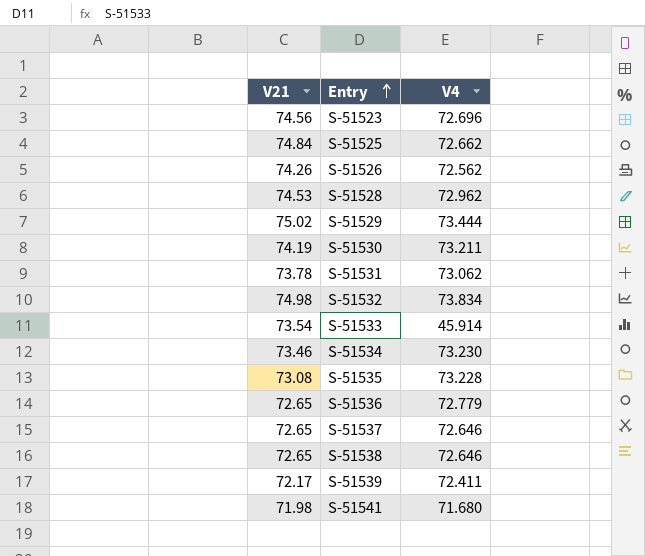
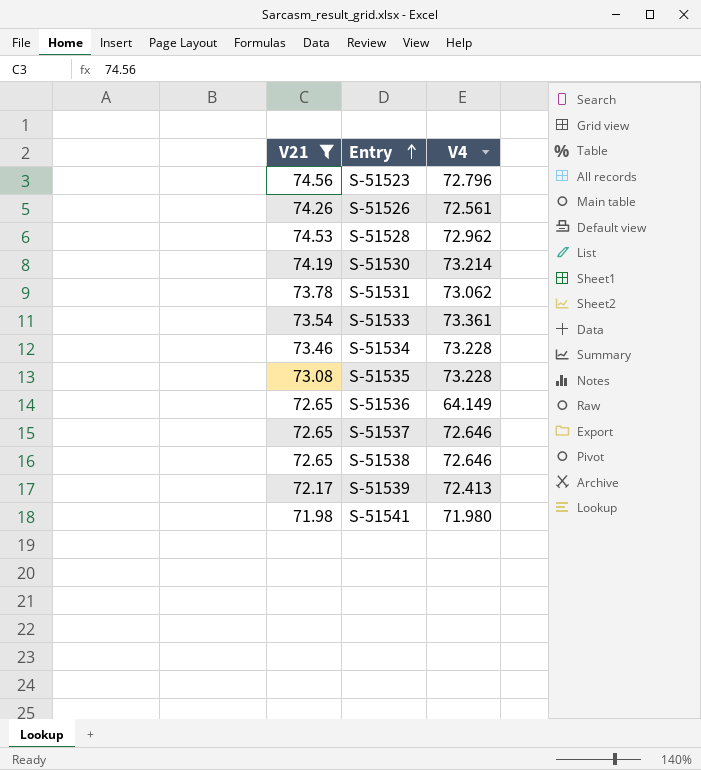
filter: none -> V21 <= 74.56
S-51523 | V4: 72.696 -> 72.796
S-51526 | V4: 72.562 -> 72.561
S-51530 | V4: 73.211 -> 73.214
S-51533 | V4: 45.914 -> 73.361
S-51534 | V4: 73.230 -> 73.228
S-51536 | V4: 72.779 -> 64.149
S-51539 | V4: 72.411 -> 72.413
S-51541 | V4: 71.680 -> 71.980

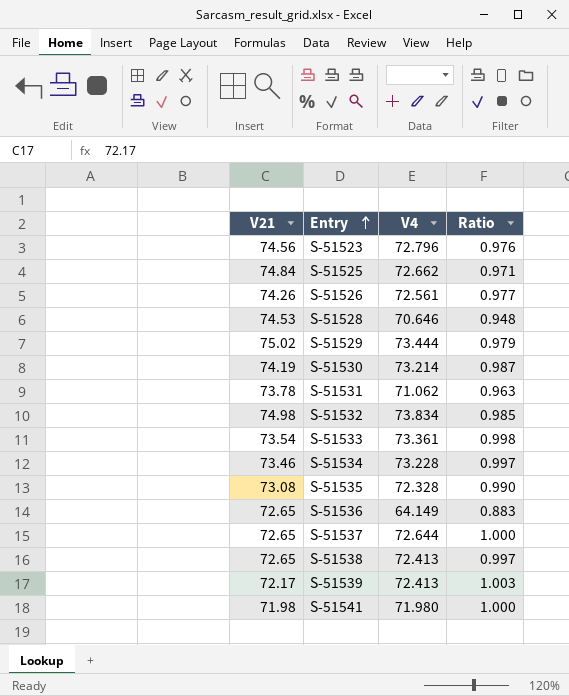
filter: V21 <= 74.56 -> none
column Ratio | formula: none -> [V4] / [V21]
S-51528 | V4: 72.962 -> 70.646
S-51531 | V4: 73.062 -> 71.062
S-51535 | V4: 73.228 -> 72.328
S-51537 | V4: 72.646 -> 72.644
S-51538 | V4: 72.646 -> 72.413

